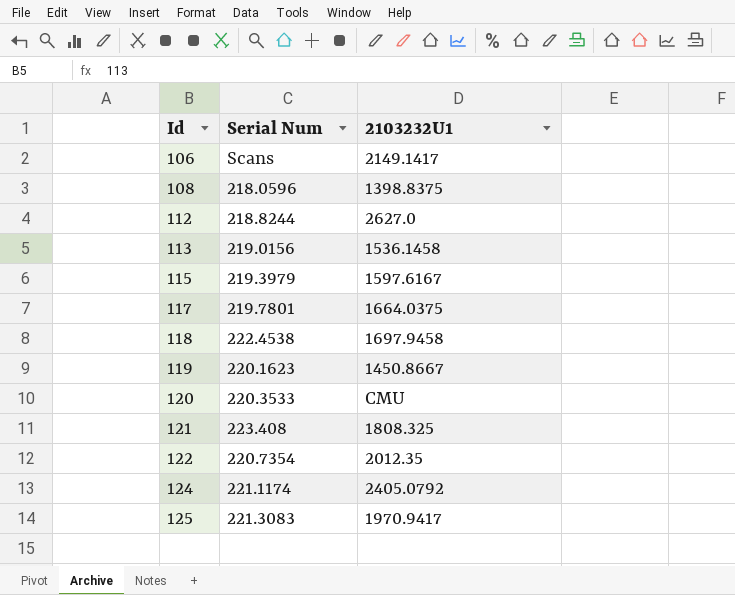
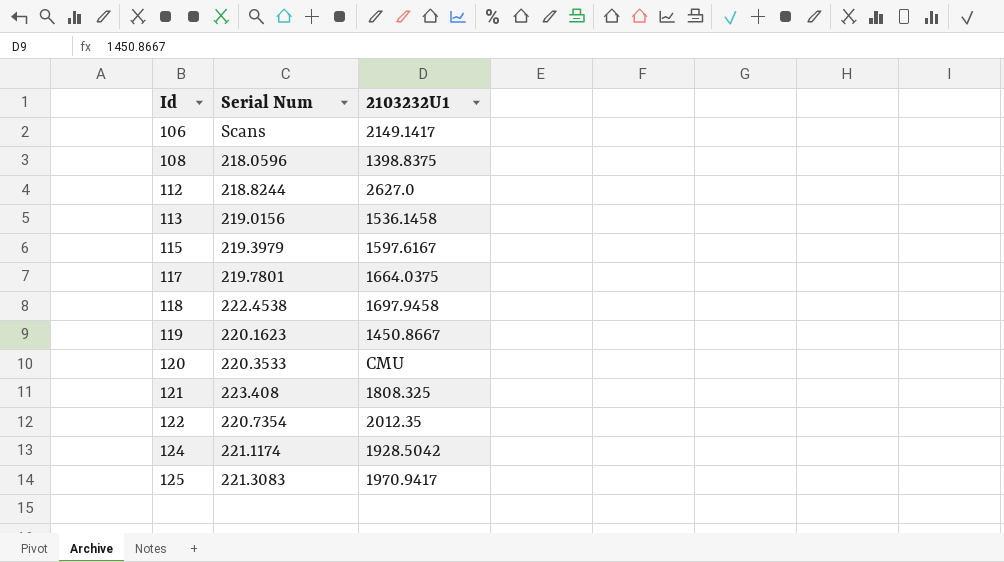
124 | 2103232U1: 2405.0792 -> 1928.5042

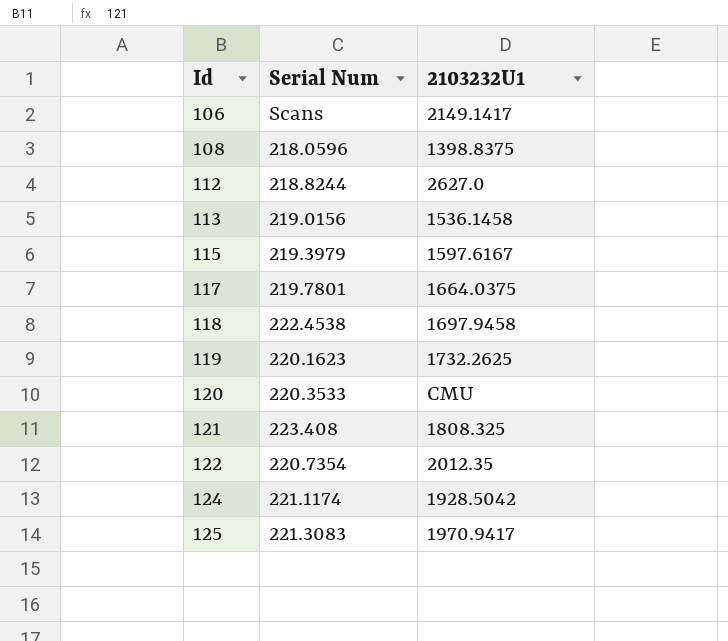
119 | 2103232U1: 1450.8667 -> 1732.2625

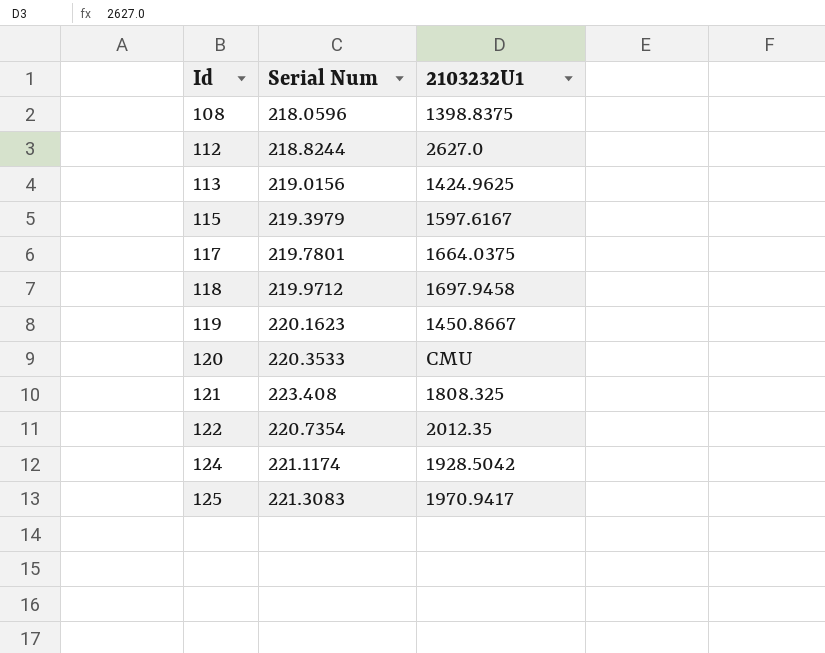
row 106: Scans | 2149.1417 -> none
113 | 2103232U1: 1536.1458 -> 1424.9625
118 | Serial Num: 222.4538 -> 219.9712
119 | 2103232U1: 1732.2625 -> 1450.8667

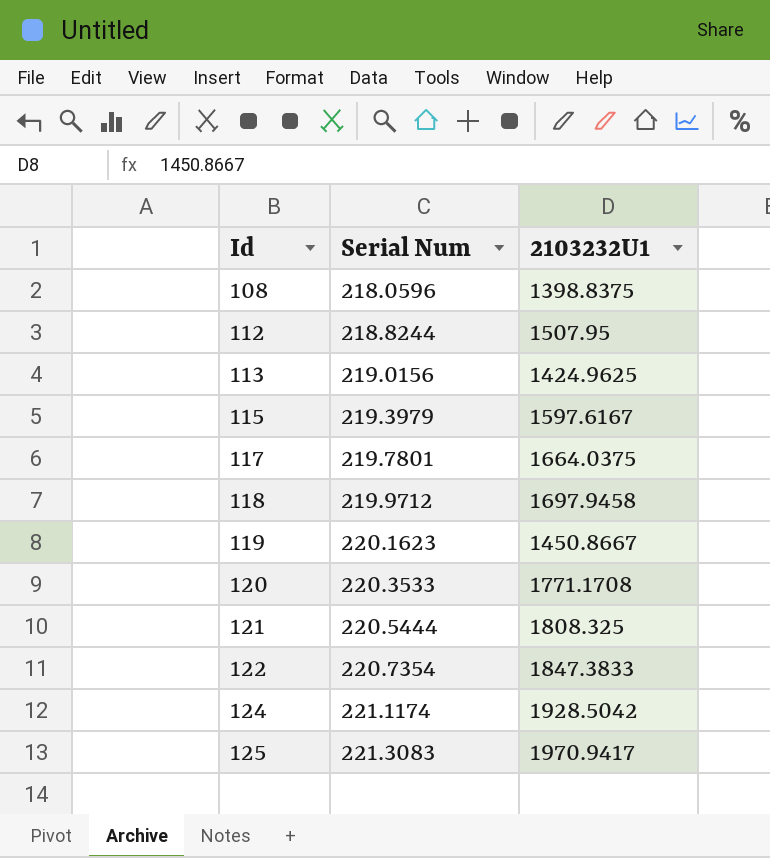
112 | 2103232U1: 2627.0 -> 1507.95
120 | 2103232U1: CMU -> 1771.1708
121 | Serial Num: 223.408 -> 220.5444
122 | 2103232U1: 2012.35 -> 1847.3833

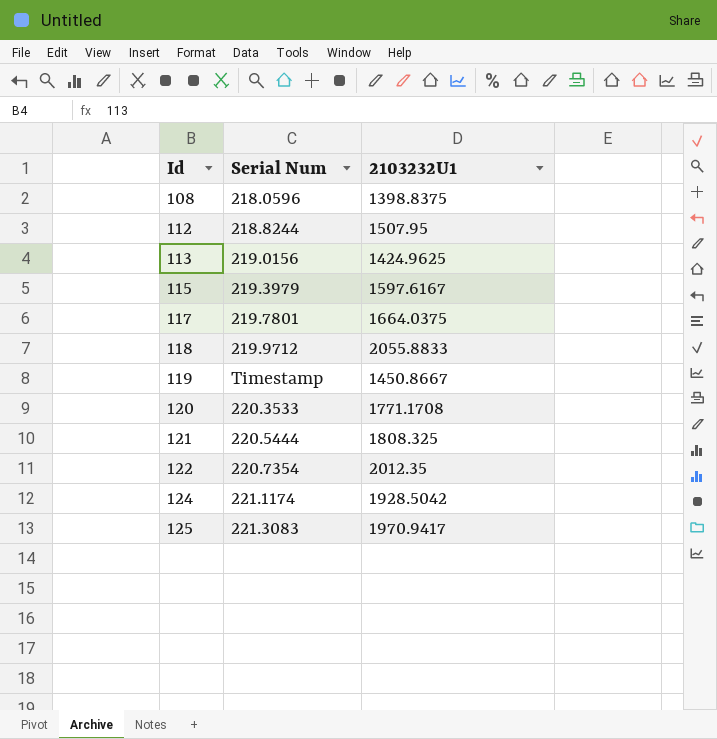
118 | 2103232U1: 1697.9458 -> 2055.8833
119 | Serial Num: 220.1623 -> Timestamp
122 | 2103232U1: 1847.3833 -> 2012.35

